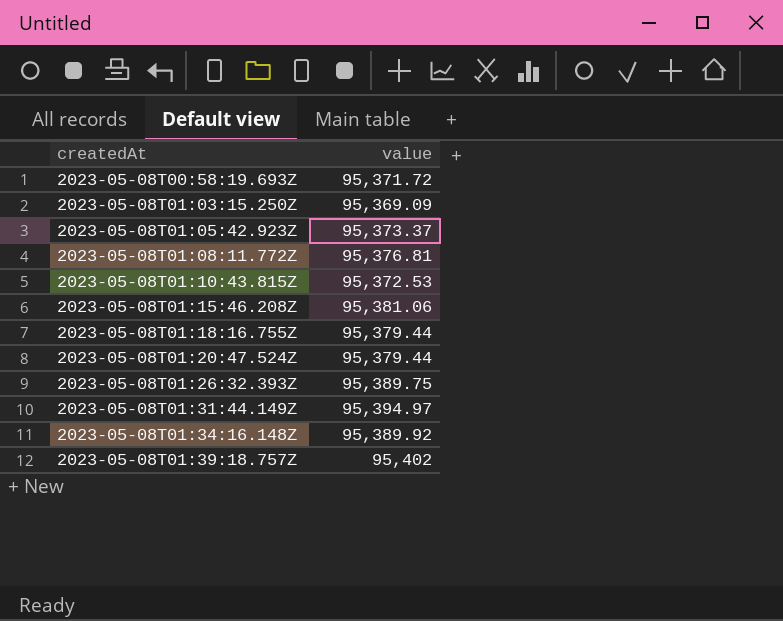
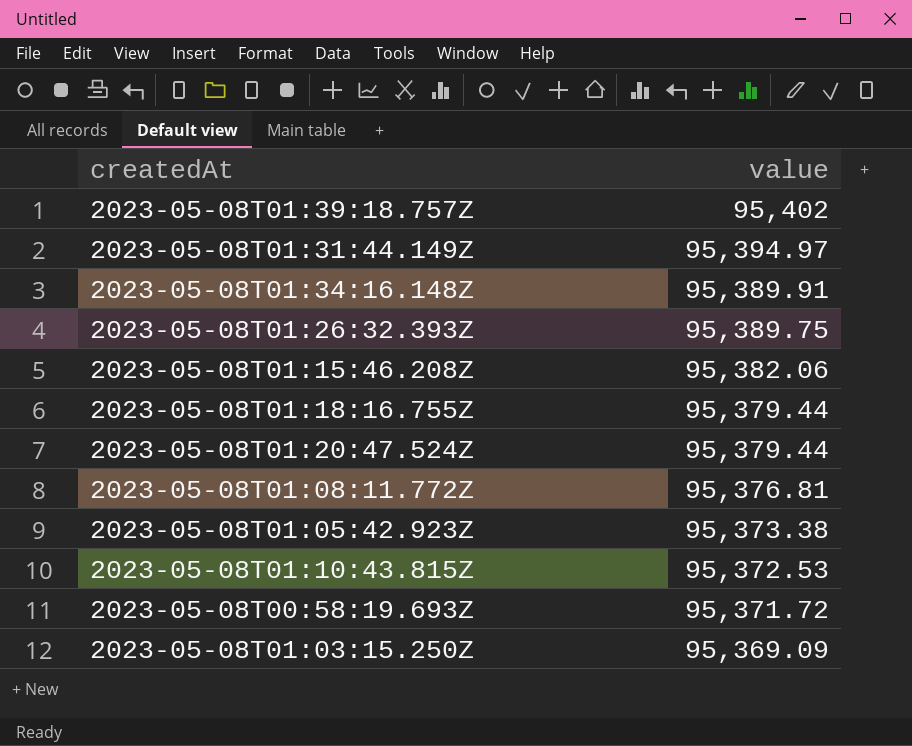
row order: createdAt ascending -> value descending
2023-05-08T01:34:16.148Z | value: 95,389.92 -> 95,389.91
2023-05-08T01:15:46.208Z | value: 95,381.06 -> 95,382.06
2023-05-08T01:05:42.923Z | value: 95,373.37 -> 95,373.38

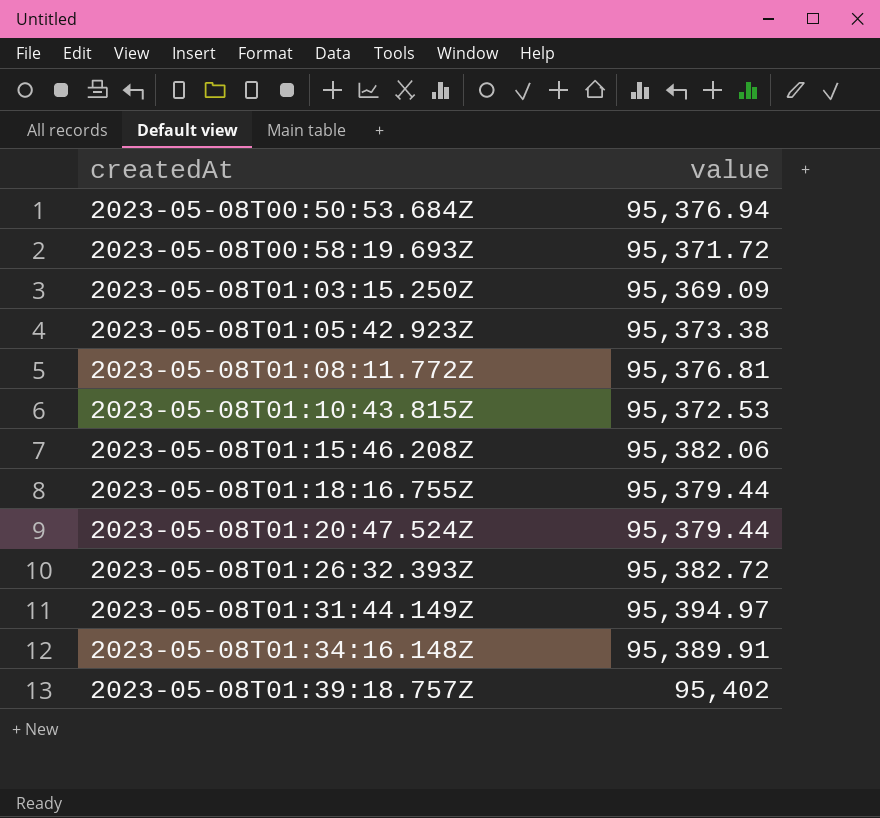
row order: value descending -> createdAt ascending
row 2023-05-08T00:50:53.684Z: none -> 95,376.94
2023-05-08T01:26:32.393Z | value: 95,389.75 -> 95,382.72

